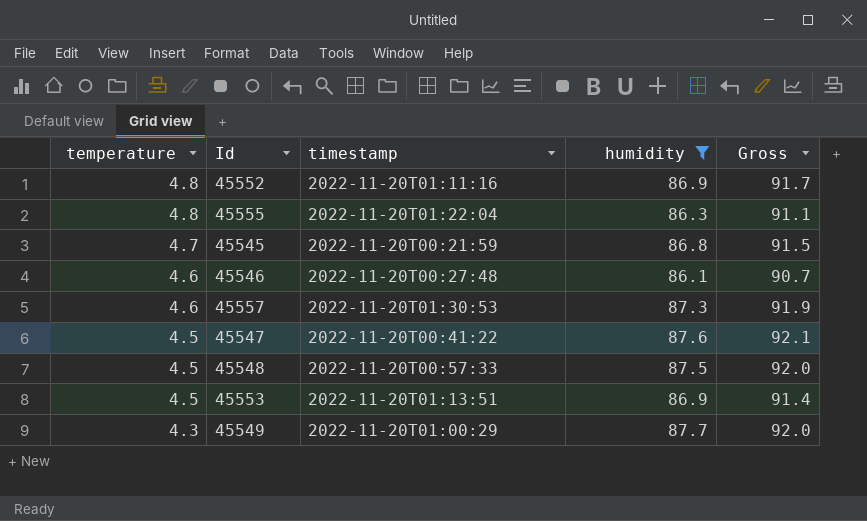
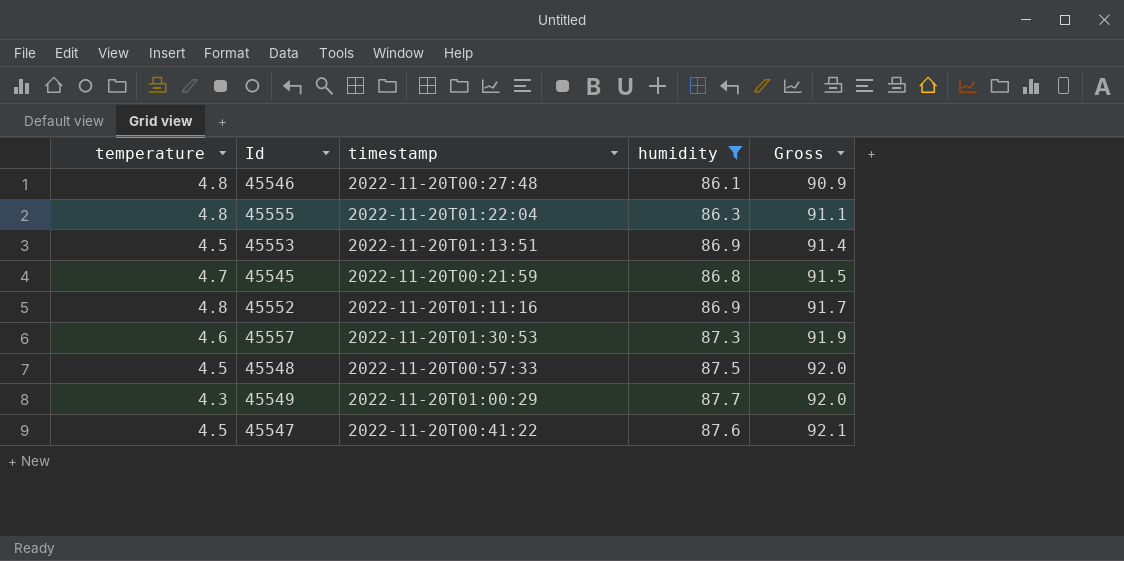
row order: temperature descending -> Gross ascending
45546 | temperature: 4.6 -> 4.8
45546 | Gross: 90.7 -> 90.9

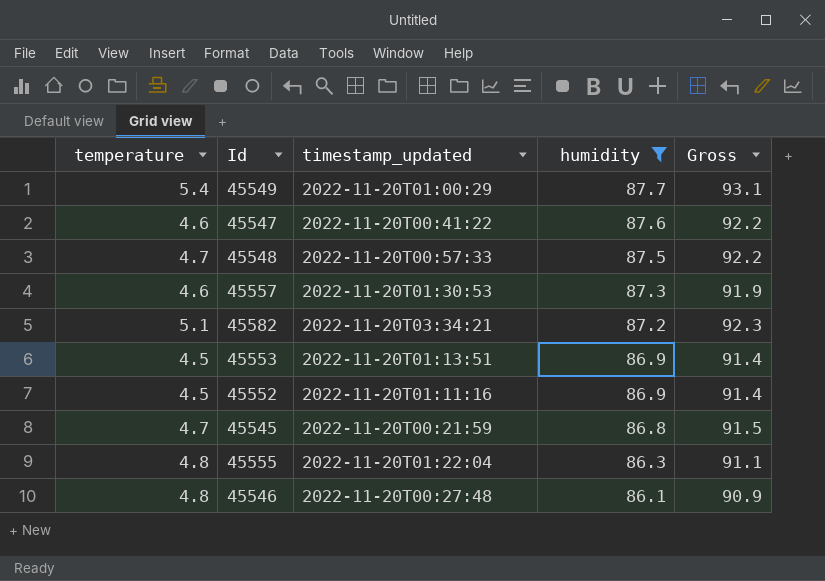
row order: Gross ascending -> humidity descending
column name: timestamp -> timestamp_updated
45549 | temperature: 4.3 -> 5.4
45549 | Gross: 92.0 -> 93.1
45547 | temperature: 4.5 -> 4.6
45547 | Gross: 92.1 -> 92.2
45548 | temperature: 4.5 -> 4.7
45548 | Gross: 92.0 -> 92.2
row 45582: none -> 5.1 | 2022-11-20T03:34:21 | 87.2 | 92.3
45552 | temperature: 4.8 -> 4.5
45552 | Gross: 91.7 -> 91.4

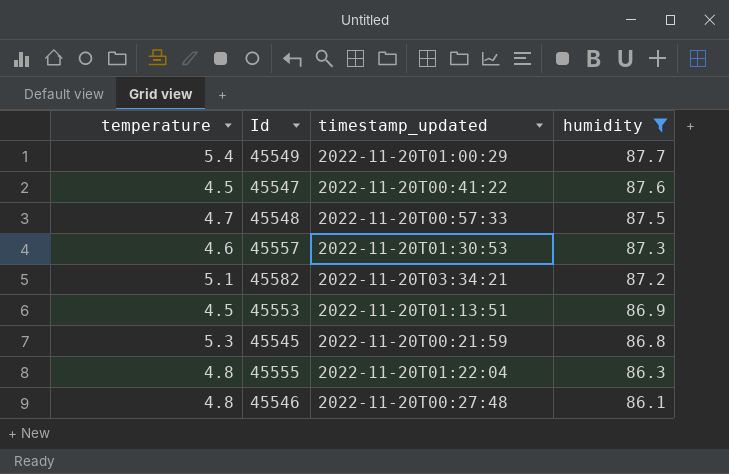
column Gross | formula: [temperature] + [humidity] -> none
row 45552: 4.5 | 2022-11-20T01:11:16 | 86.9 | 91.4 -> none
45547 | temperature: 4.6 -> 4.5
45545 | temperature: 4.7 -> 5.3

